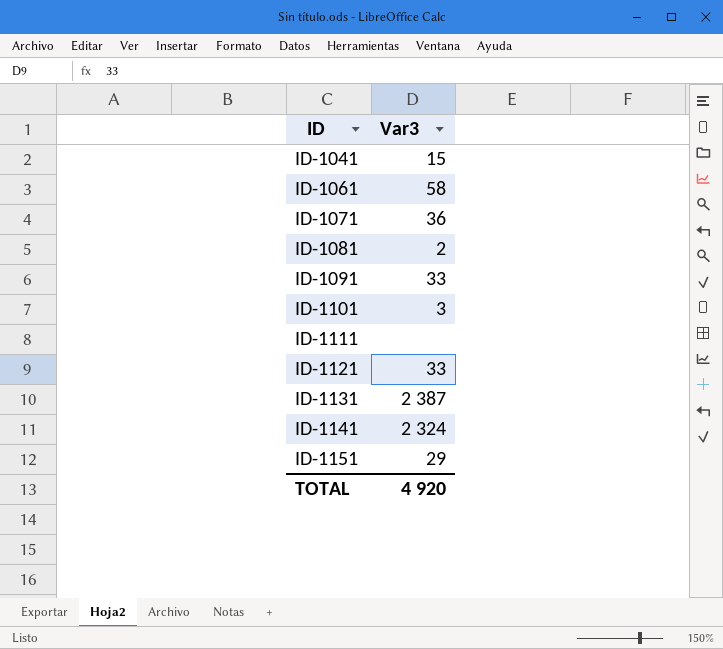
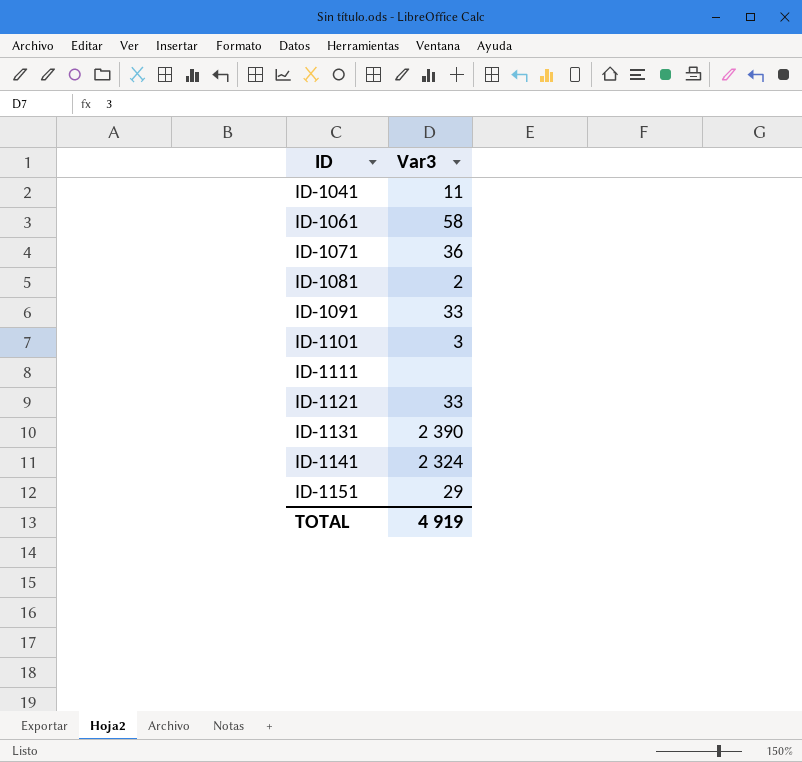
ID-1041 | Var3: 15 -> 11
ID-1131 | Var3: 2 387 -> 2 390
TOTAL | Var3: 4 920 -> 4 919

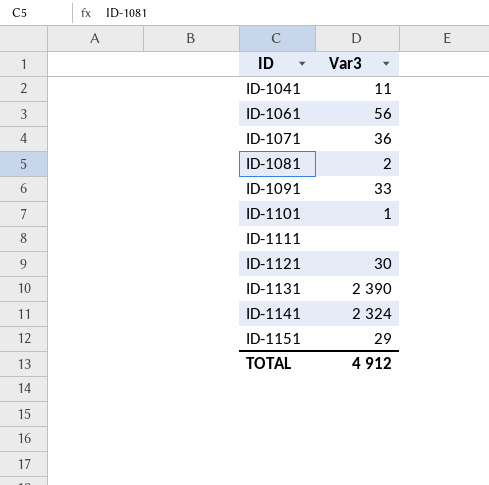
ID-1061 | Var3: 58 -> 56
ID-1101 | Var3: 3 -> 1
ID-1121 | Var3: 33 -> 30
TOTAL | Var3: 4 919 -> 4 912

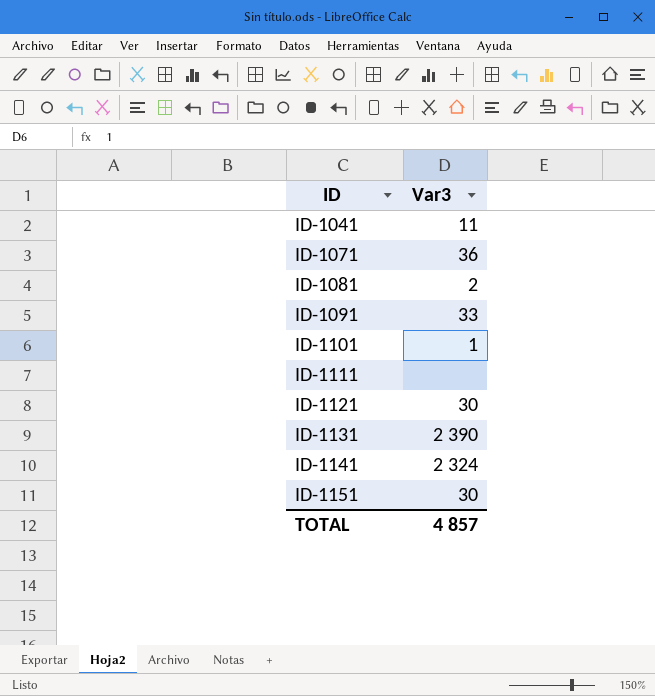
row ID-1061: 56 -> none
ID-1151 | Var3: 29 -> 30
TOTAL | Var3: 4 912 -> 4 857

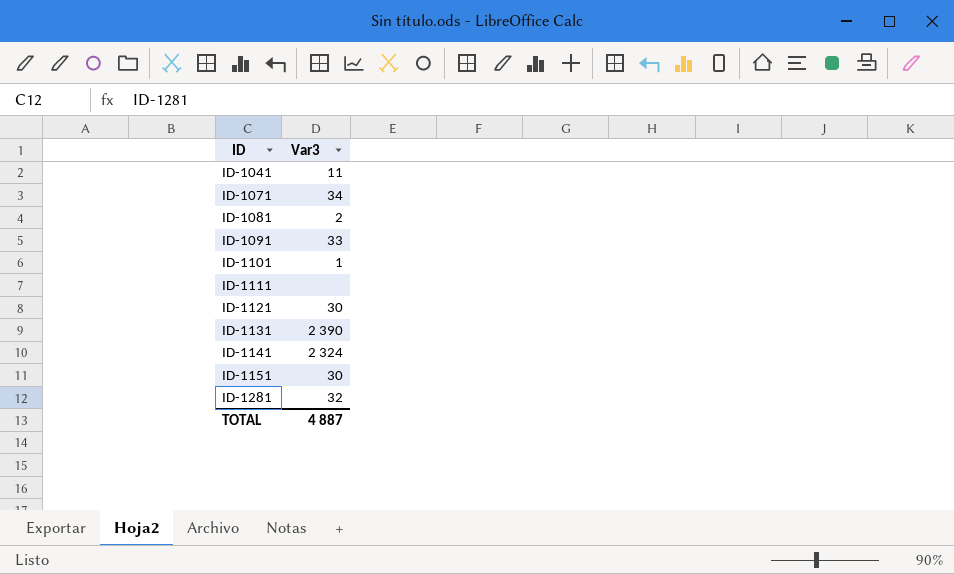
ID-1071 | Var3: 36 -> 34
row ID-1281: none -> 32
TOTAL | Var3: 4 857 -> 4 887

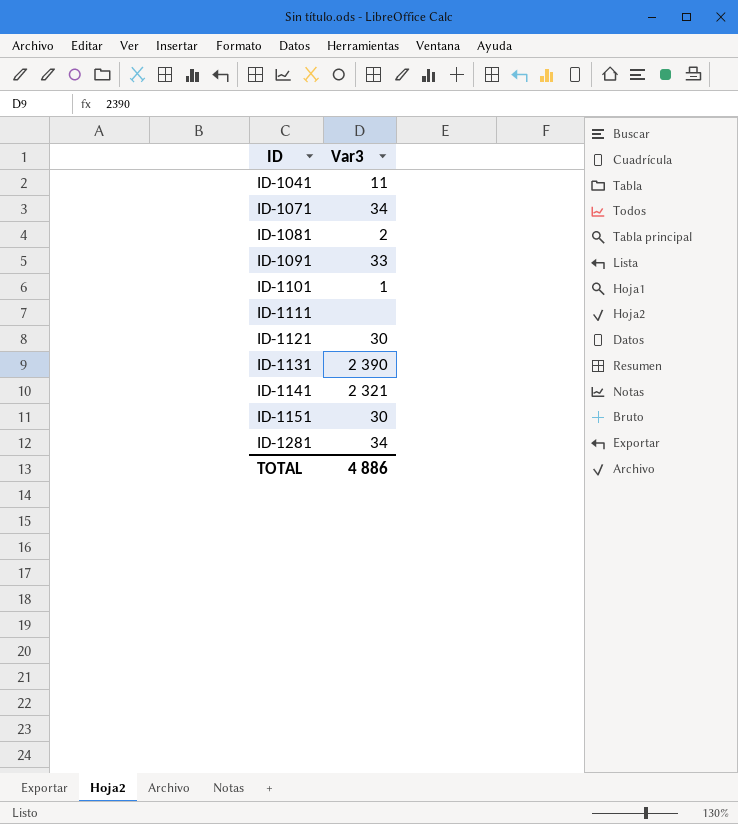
ID-1141 | Var3: 2 324 -> 2 321
ID-1281 | Var3: 32 -> 34
TOTAL | Var3: 4 887 -> 4 886

